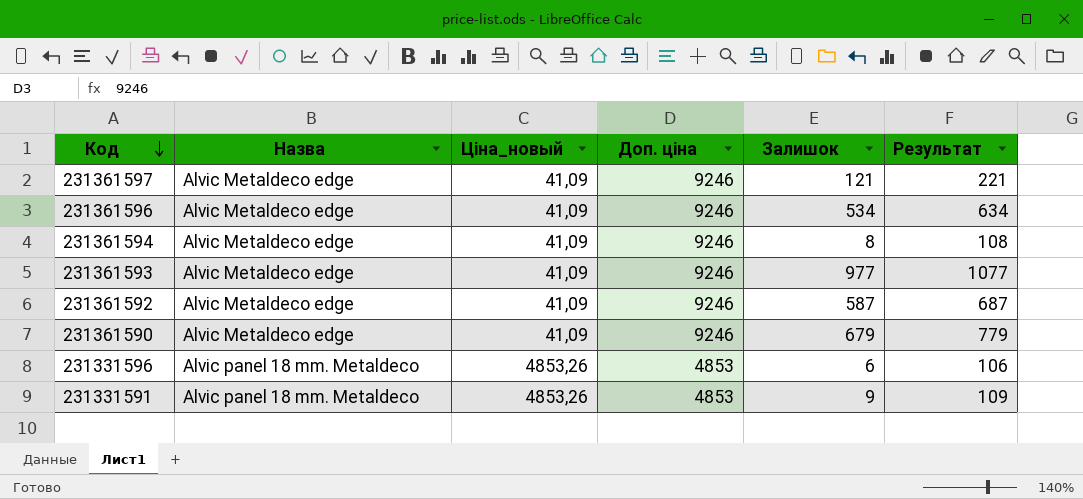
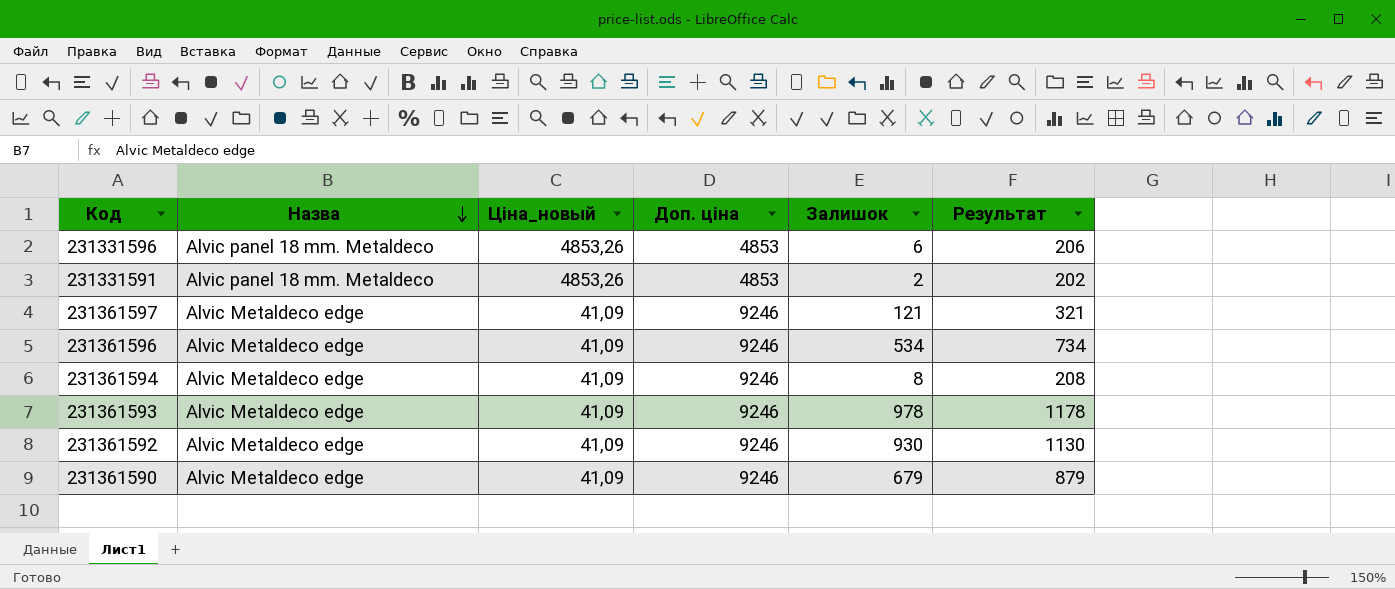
row order: Код descending -> Назва descending
column Результат | formula: [Залишок] + 100 -> [Залишок] + 200
231331591 | Залишок: 9 -> 2
231361593 | Залишок: 977 -> 978
231361592 | Залишок: 587 -> 930

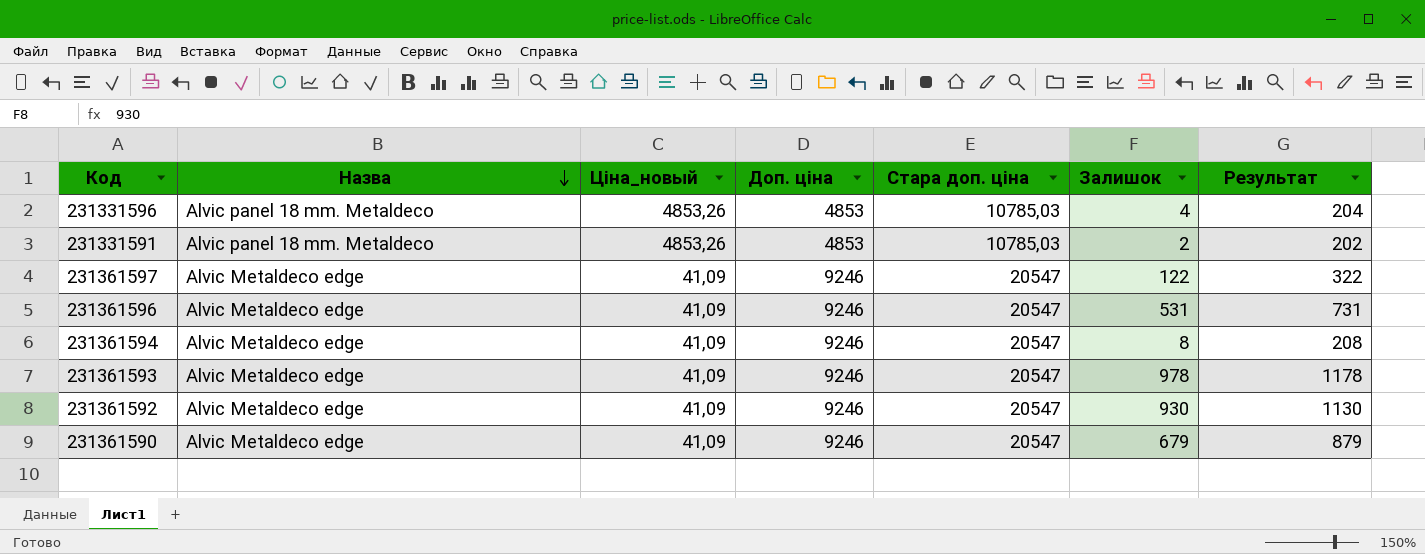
column Стара доп. ціна | position: none -> 5
231331596 | Залишок: 6 -> 4
231331596 | Результат: 206 -> 204
231361597 | Залишок: 121 -> 122
231361597 | Результат: 321 -> 322
231361596 | Залишок: 534 -> 531
231361596 | Результат: 734 -> 731

